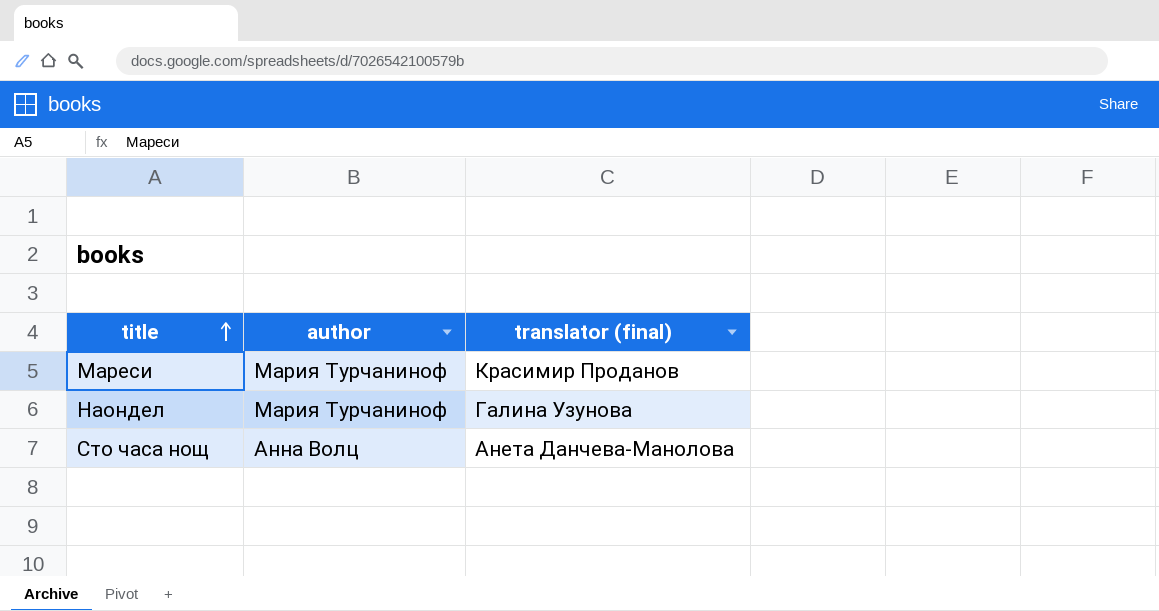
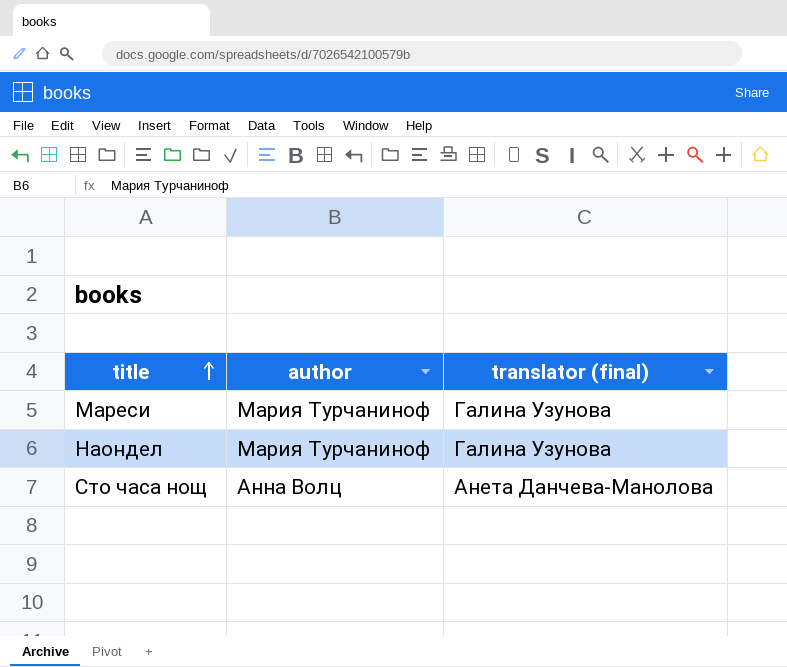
Мареси | translator (final): Красимир Проданов -> Галина Узунова

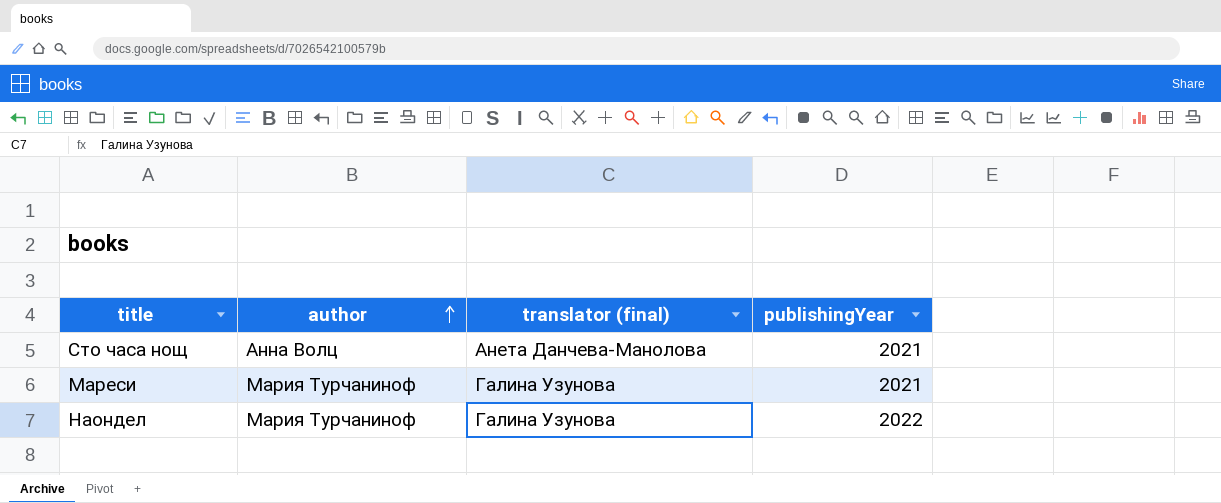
row order: title ascending -> author ascending
column publishingYear | position: none -> 4

